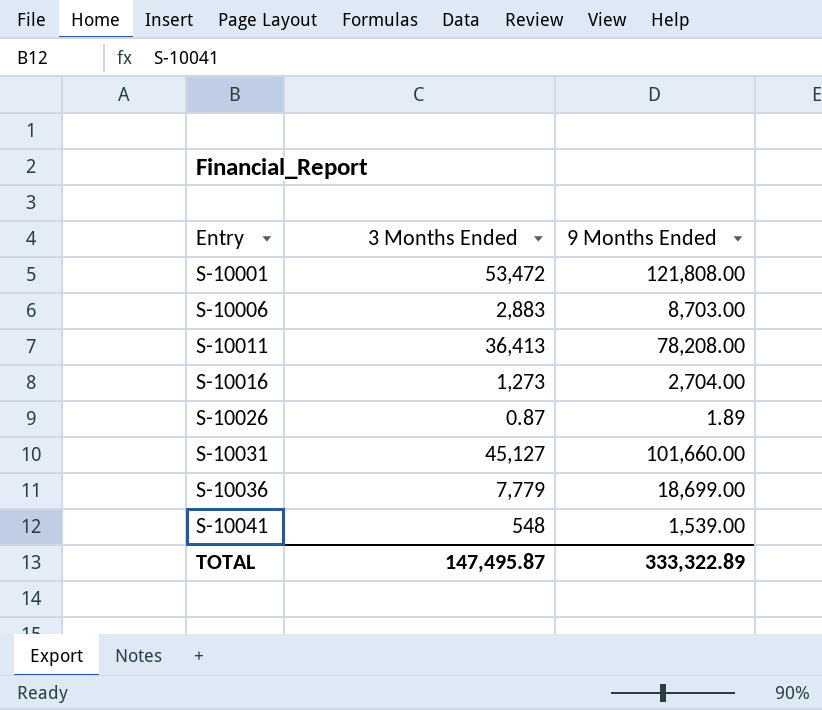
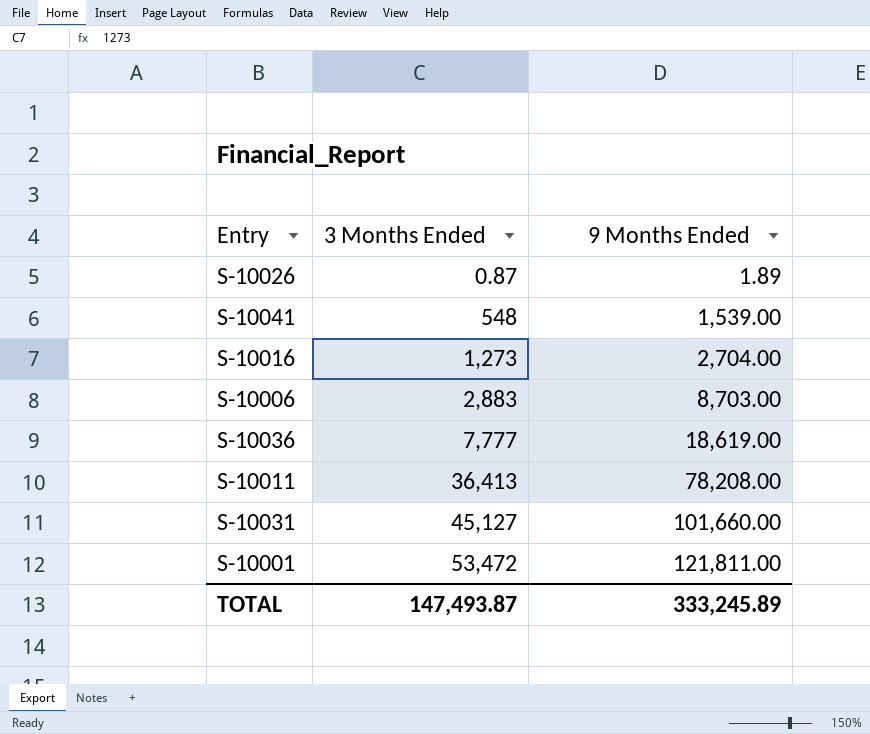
row order: Entry ascending -> 3 Months Ended ascending
S-10036 | 3 Months Ended: 7,779 -> 7,777
S-10036 | 9 Months Ended: 18,699.00 -> 18,619.00
S-10001 | 9 Months Ended: 121,808.00 -> 121,811.00
TOTAL | 3 Months Ended: 147,495.87 -> 147,493.87
TOTAL | 9 Months Ended: 333,322.89 -> 333,245.89

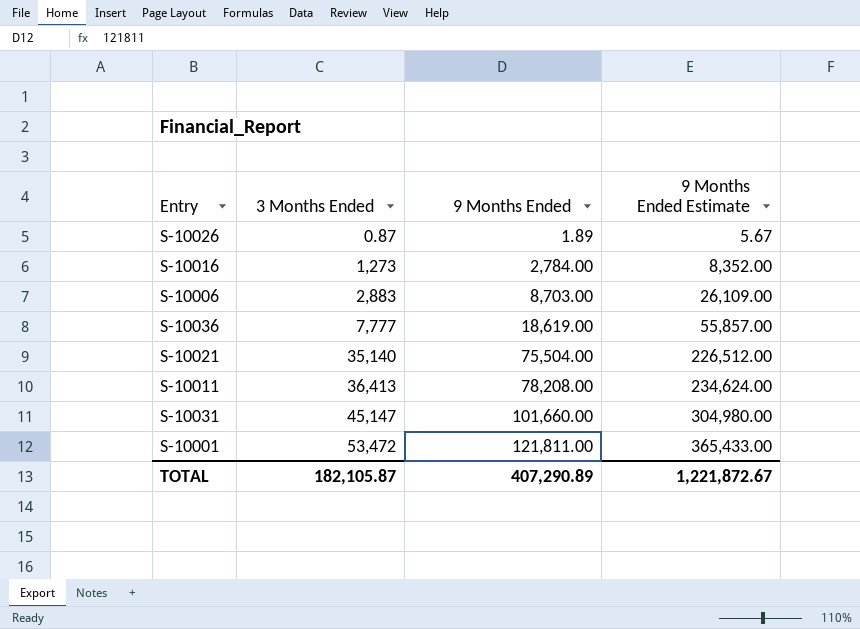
column 9 Months Ended Estimate | formula: none -> [9 Months Ended] * 3
row S-10041: 548 | 1,539.00 -> none
S-10016 | 9 Months Ended: 2,704.00 -> 2,784.00
row S-10021: none -> 35,140 | 75,504.00 | 226,512.00
S-10031 | 3 Months Ended: 45,127 -> 45,147
TOTAL | 3 Months Ended: 147,493.87 -> 182,105.87
TOTAL | 9 Months Ended: 333,245.89 -> 407,290.89

